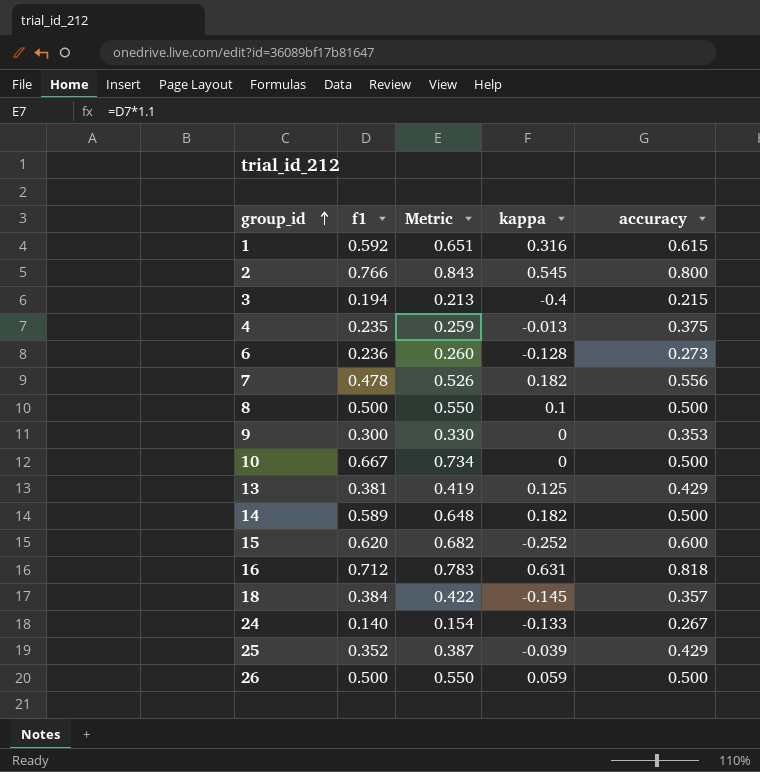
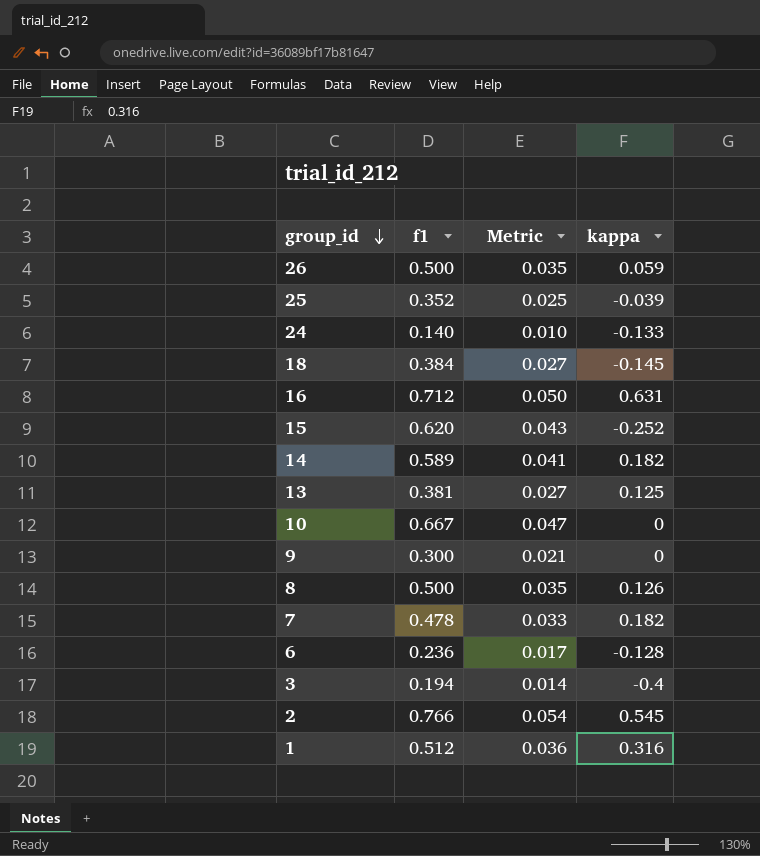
row order: group_id ascending -> group_id descending
column accuracy | position: 5 -> none
column Metric | formula: [f1] * 1.1 -> [f1] * 0.07
row 4: 0.235 | 0.259 | -0.013 | 0.375 -> none
8 | kappa: 0.1 -> 0.126
1 | f1: 0.592 -> 0.512

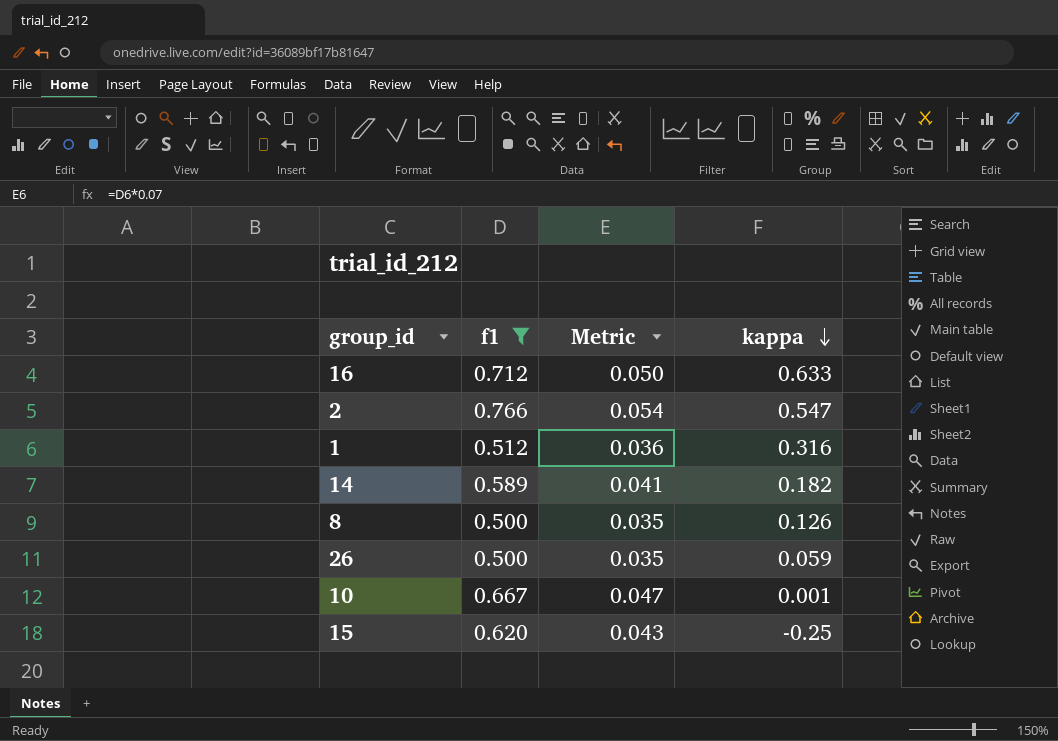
filter: none -> f1 >= 0.500
row order: group_id descending -> kappa descending
16 | kappa: 0.631 -> 0.633
2 | kappa: 0.545 -> 0.547
10 | kappa: 0 -> 0.001
15 | kappa: -0.252 -> -0.25

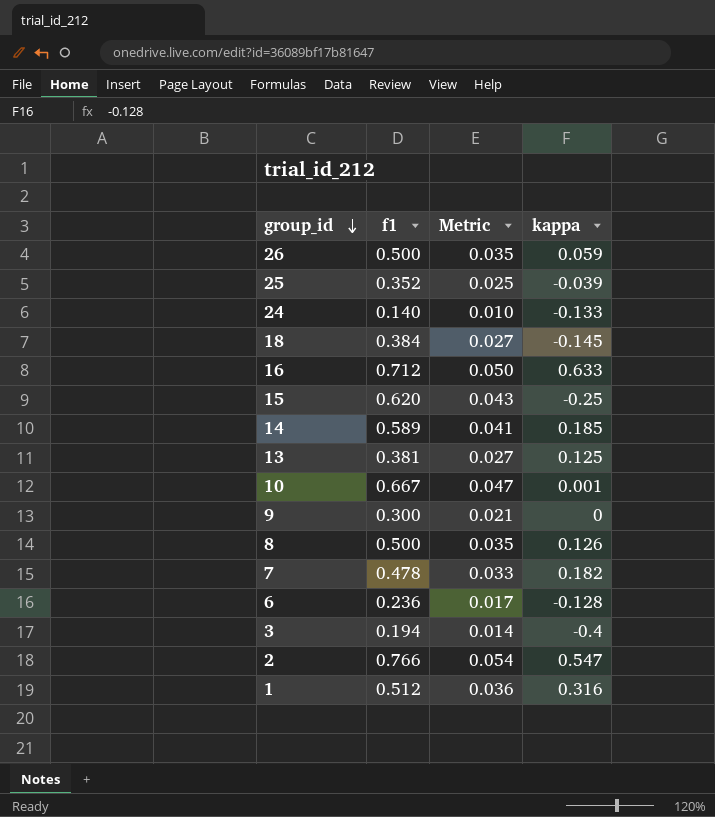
filter: f1 >= 0.500 -> none
row order: kappa descending -> group_id descending
14 | kappa: 0.182 -> 0.185

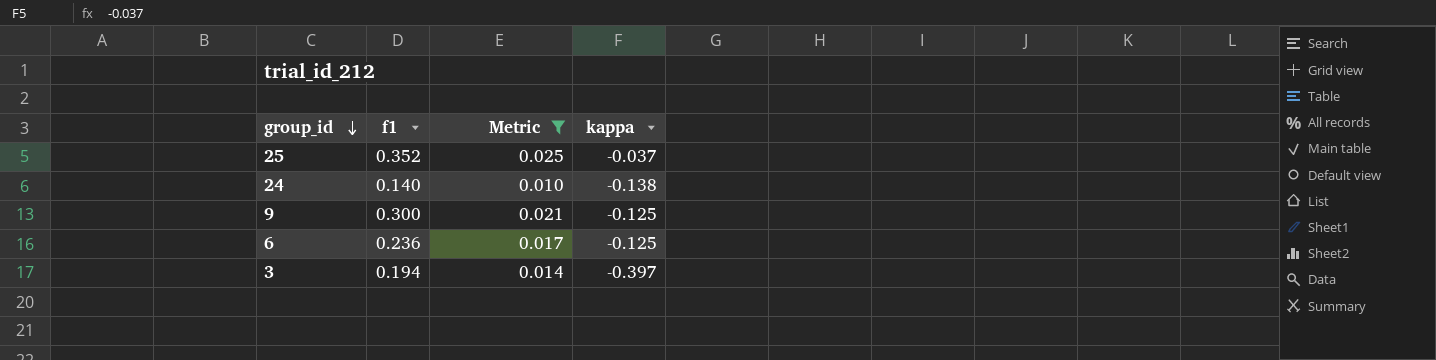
filter: none -> Metric <= 0.025
25 | kappa: -0.039 -> -0.037
24 | kappa: -0.133 -> -0.138
9 | kappa: 0 -> -0.125
6 | kappa: -0.128 -> -0.125
3 | kappa: -0.4 -> -0.397

